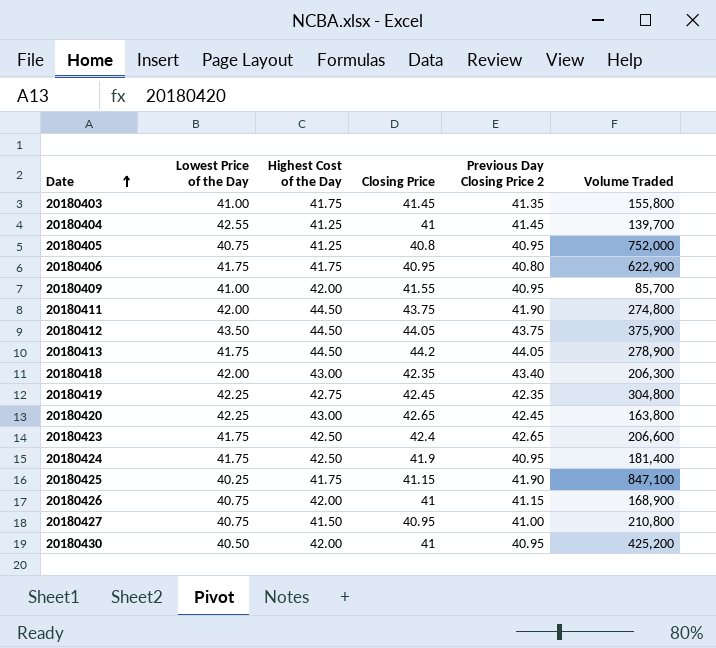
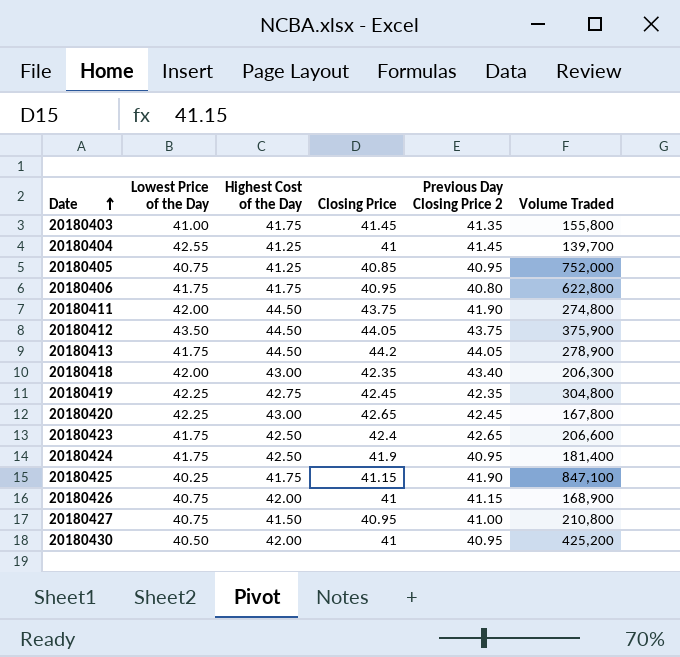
row 20180409: 41.00 | 42.00 | 41.55 | 40.95 | 85,700 -> none
20180405 | Closing Price: 40.8 -> 40.85
20180406 | Volume Traded: 622,900 -> 622,800
20180420 | Volume Traded: 163,800 -> 167,800

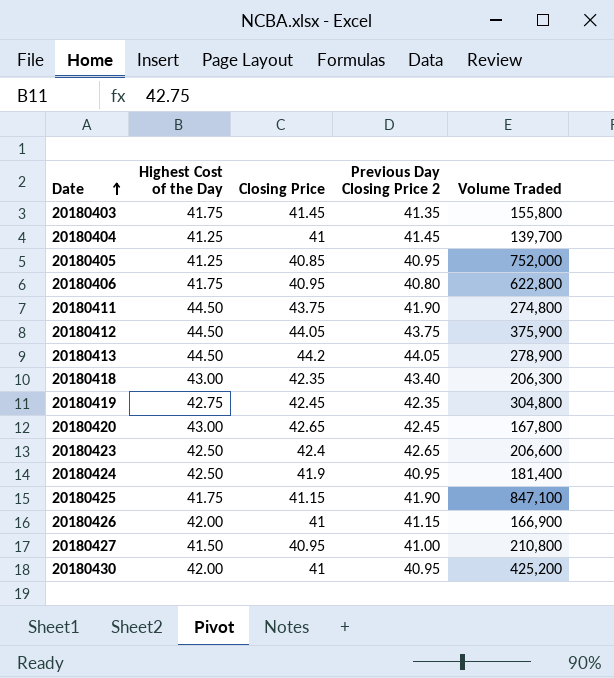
column Lowest Price of the Day | position: 2 -> none
20180426 | Volume Traded: 168,900 -> 166,900

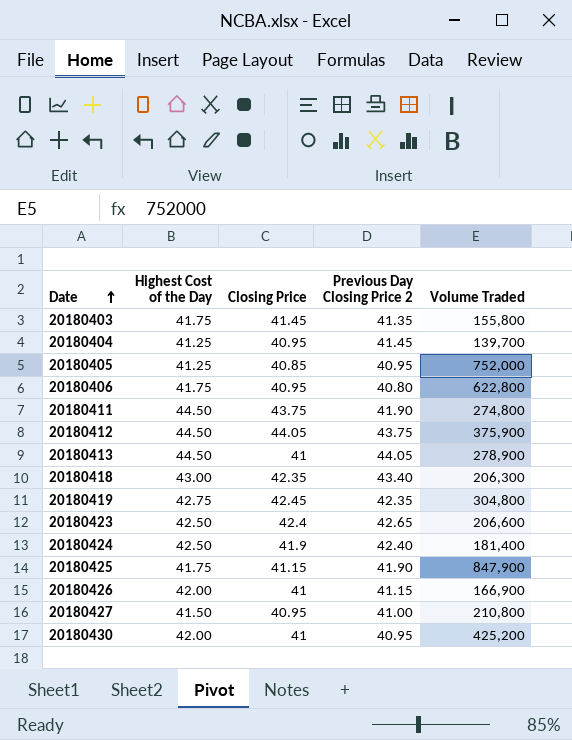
row 20180420: 43.00 | 42.65 | 42.45 | 167,800 -> none
20180404 | Closing Price: 41 -> 40.95
20180413 | Closing Price: 44.2 -> 41
20180424 | Previous Day Closing Price 2: 40.95 -> 42.40
20180425 | Volume Traded: 847,100 -> 847,900

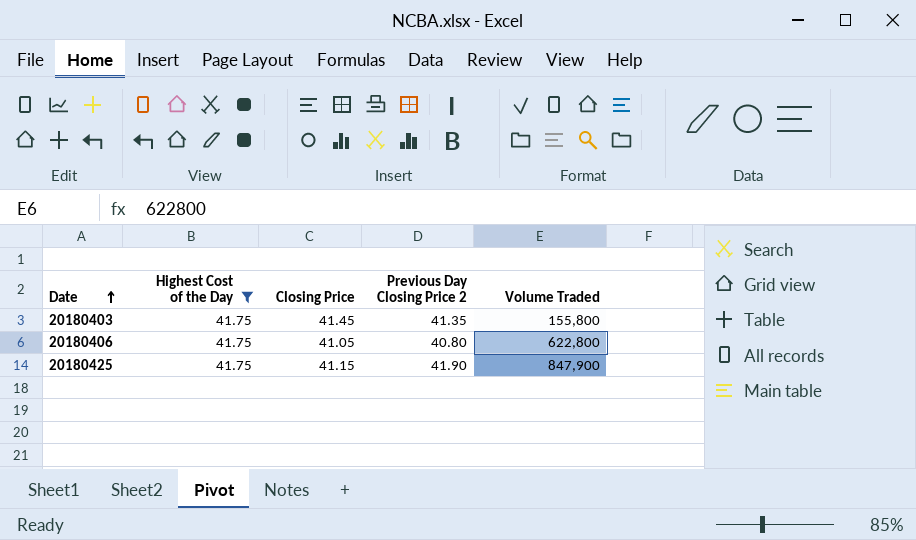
filter: none -> Highest Cost of the Day = 41.75
20180406 | Closing Price: 40.95 -> 41.05

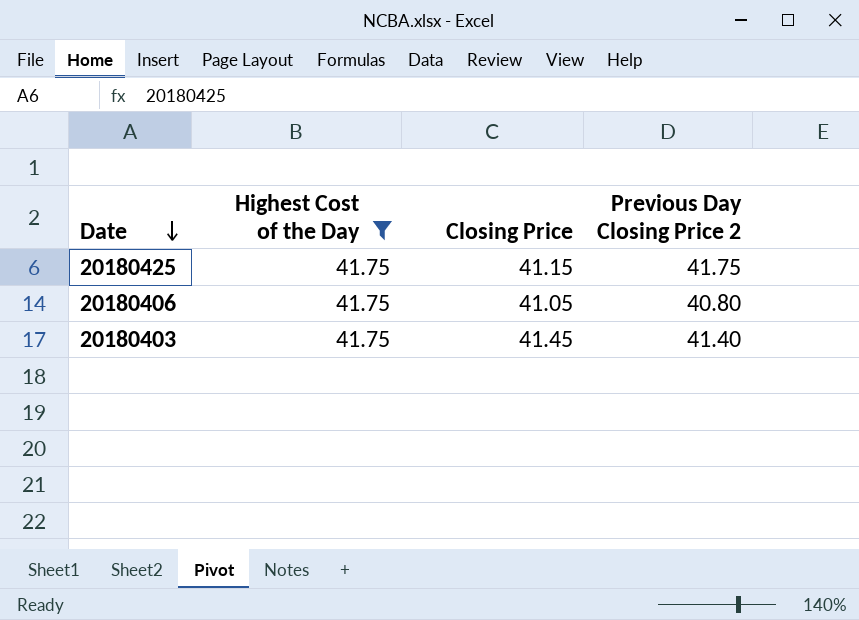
row order: Date ascending -> Date descending
column Volume Traded | position: 5 -> none
20180425 | Previous Day Closing Price 2: 41.90 -> 41.75
20180403 | Previous Day Closing Price 2: 41.35 -> 41.40

